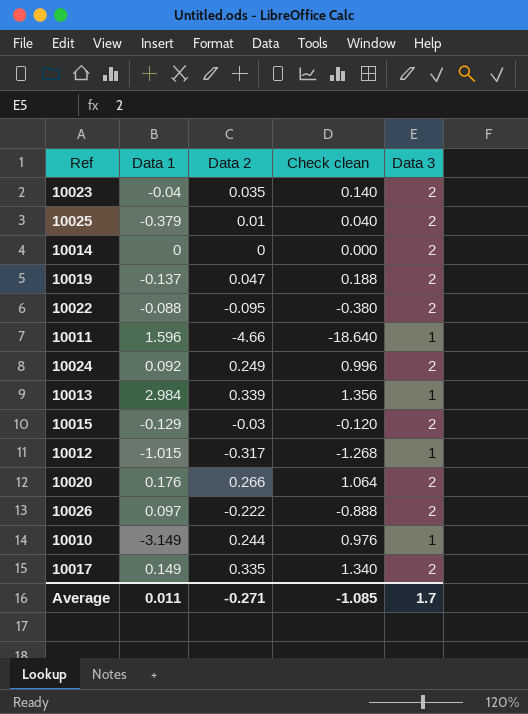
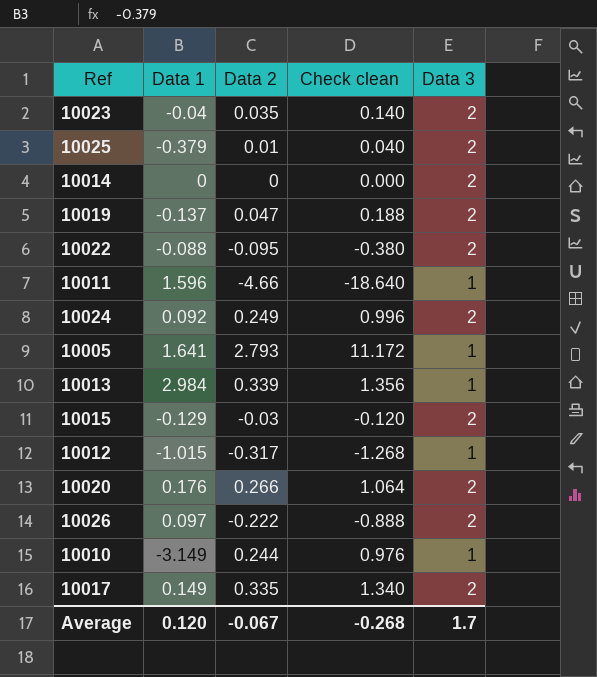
row 10005: none -> 1.641 | 2.793 | 11.172 | 1
Average | Data 1: 0.011 -> 0.120
Average | Data 2: -0.271 -> -0.067
Average | Check clean: -1.085 -> -0.268

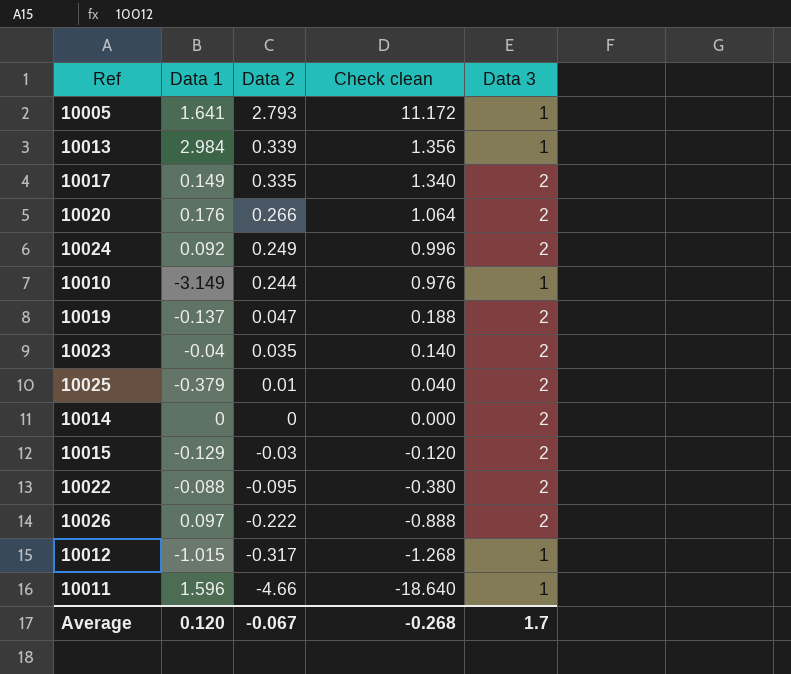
row order: none -> Data 2 descending

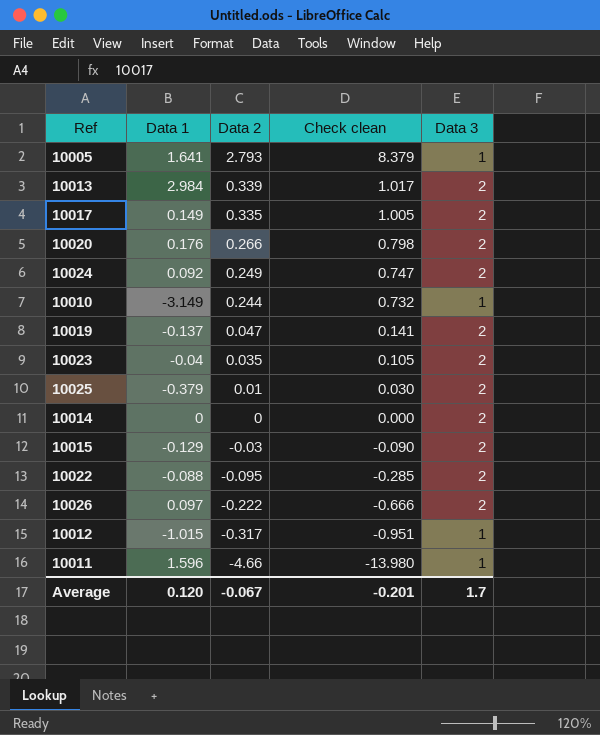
column Check clean | formula: [Data 2] * 4 -> [Data 2] * 3
10013 | Data 3: 1 -> 2
Average | Check clean: -0.268 -> -0.201

